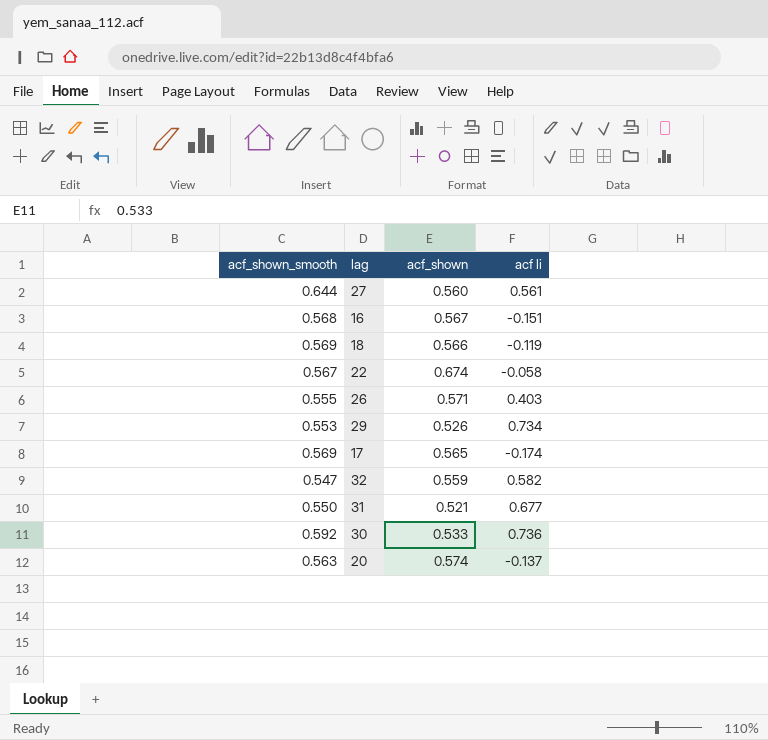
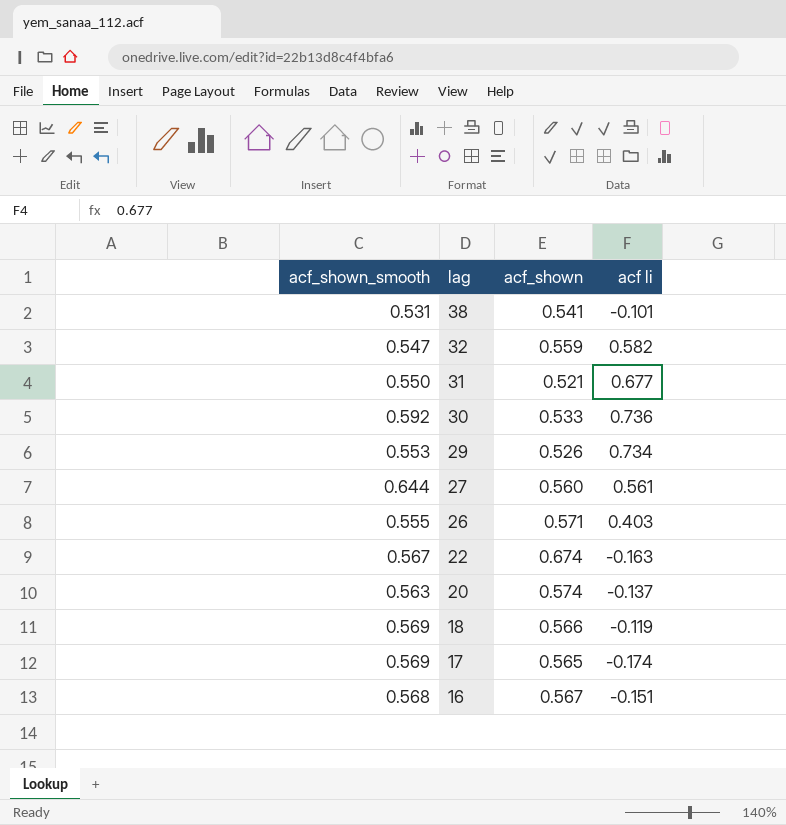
row order: none -> lag descending
row 38: none -> 0.531 | 0.541 | -0.101
22 | acf li: -0.058 -> -0.163

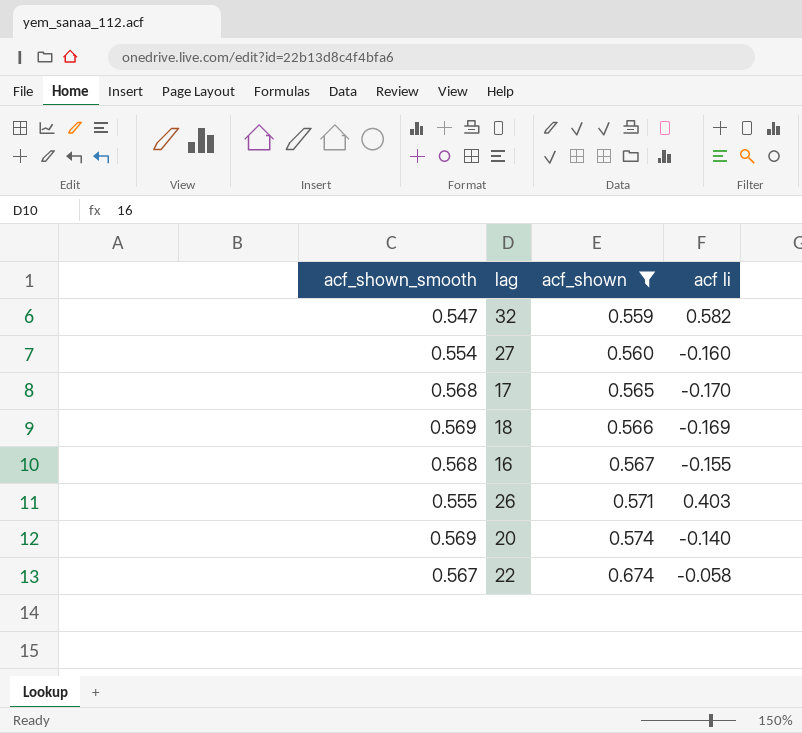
filter: none -> acf_shown >= 0.559
row order: lag descending -> acf_shown ascending
27 | acf_shown_smooth: 0.644 -> 0.554
27 | acf li: 0.561 -> -0.160
17 | acf_shown_smooth: 0.569 -> 0.568
17 | acf li: -0.174 -> -0.170
18 | acf li: -0.119 -> -0.169
16 | acf li: -0.151 -> -0.155
20 | acf_shown_smooth: 0.563 -> 0.569
20 | acf li: -0.137 -> -0.140
22 | acf li: -0.163 -> -0.058

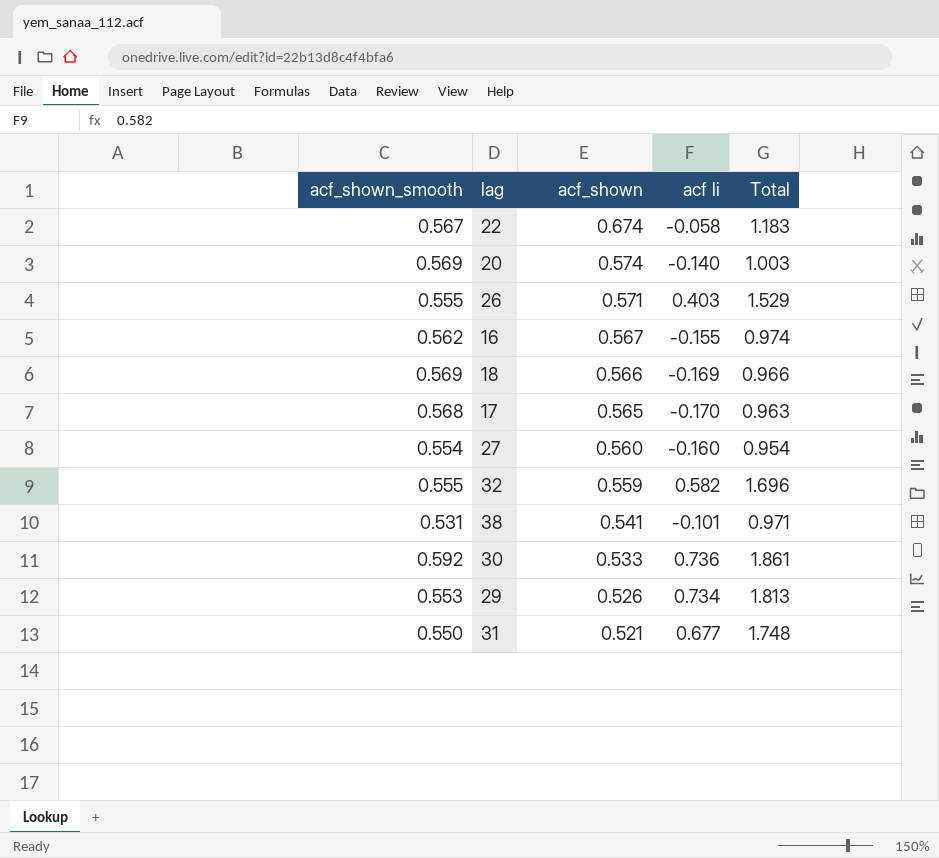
filter: acf_shown >= 0.559 -> none
row order: acf_shown ascending -> acf_shown descending
column Total | formula: none -> [acf_shown_smooth] + [acf_shown] + [acf li]
16 | acf_shown_smooth: 0.568 -> 0.562
32 | acf_shown_smooth: 0.547 -> 0.555

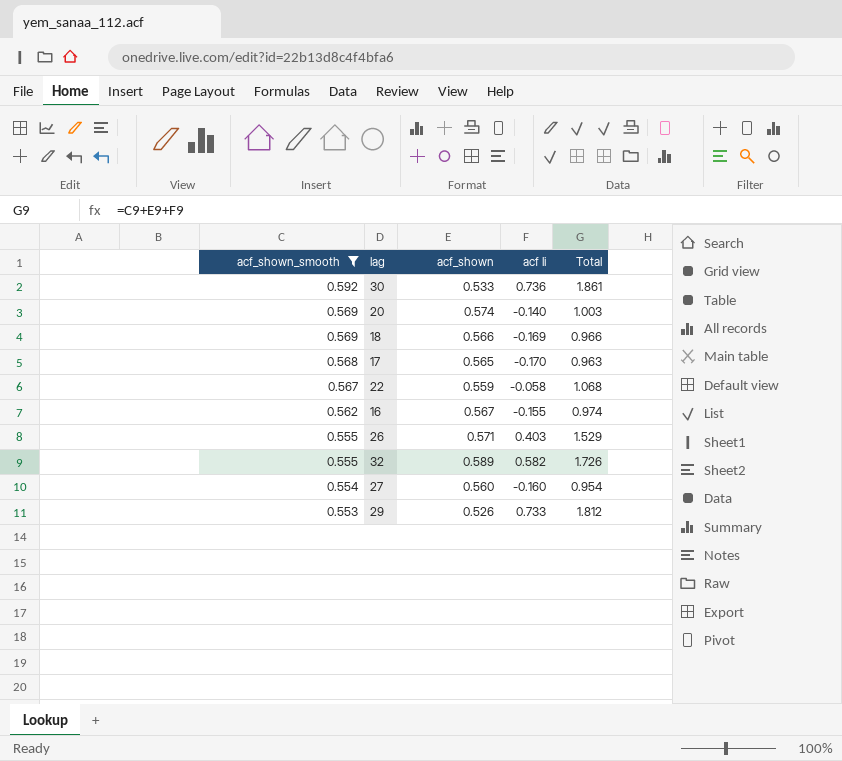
filter: none -> acf_shown_smooth >= 0.553
row order: acf_shown descending -> acf_shown_smooth descending
22 | acf_shown: 0.674 -> 0.559
22 | Total: 1.183 -> 1.068
32 | acf_shown: 0.559 -> 0.589
32 | Total: 1.696 -> 1.726
29 | acf li: 0.734 -> 0.733
29 | Total: 1.813 -> 1.812

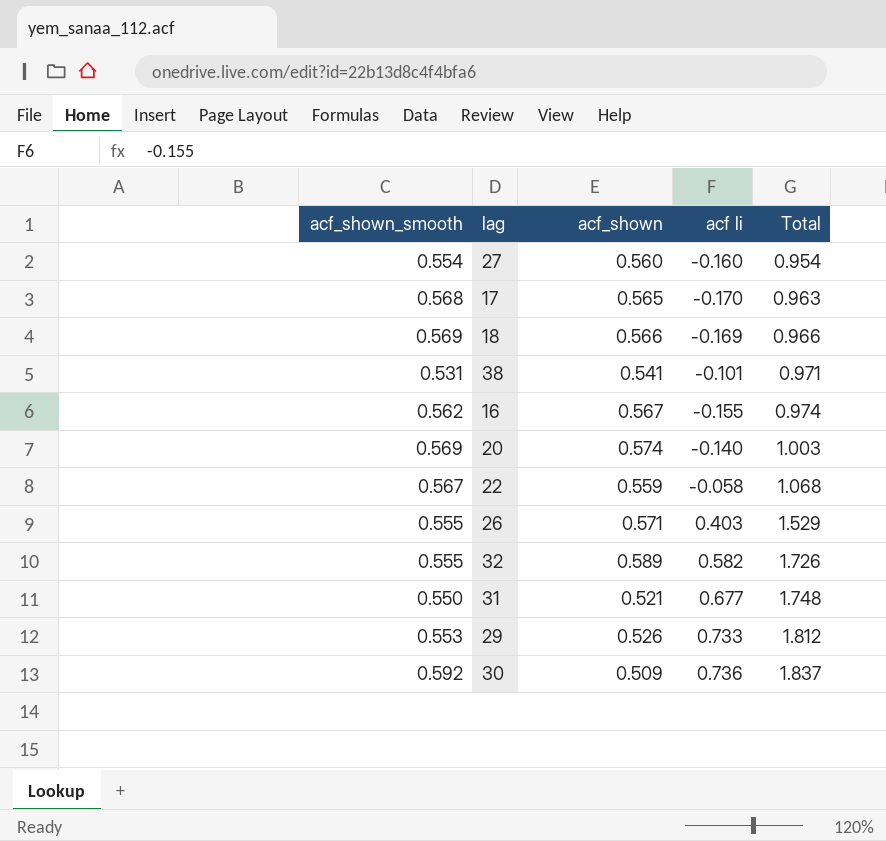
filter: acf_shown_smooth >= 0.553 -> none
row order: acf_shown_smooth descending -> Total ascending
30 | acf_shown: 0.533 -> 0.509
30 | Total: 1.861 -> 1.837

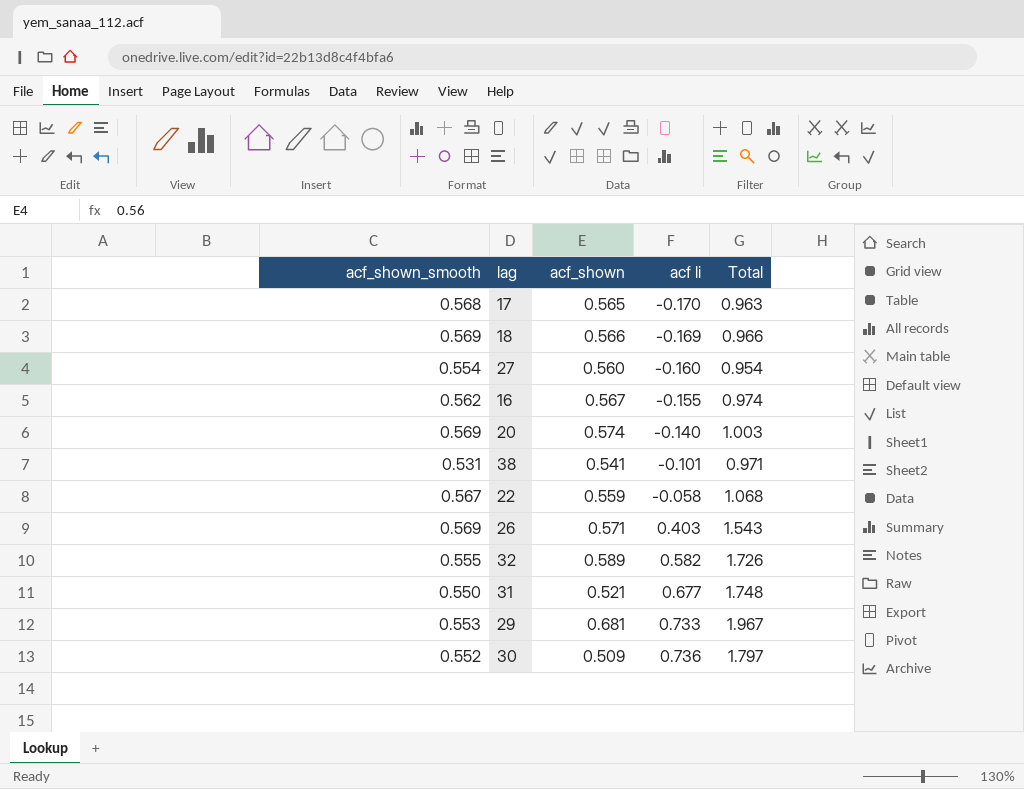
row order: Total ascending -> acf li ascending
26 | acf_shown_smooth: 0.555 -> 0.569
26 | Total: 1.529 -> 1.543
29 | acf_shown: 0.526 -> 0.681
29 | Total: 1.812 -> 1.967
30 | acf_shown_smooth: 0.592 -> 0.552
30 | Total: 1.837 -> 1.797

